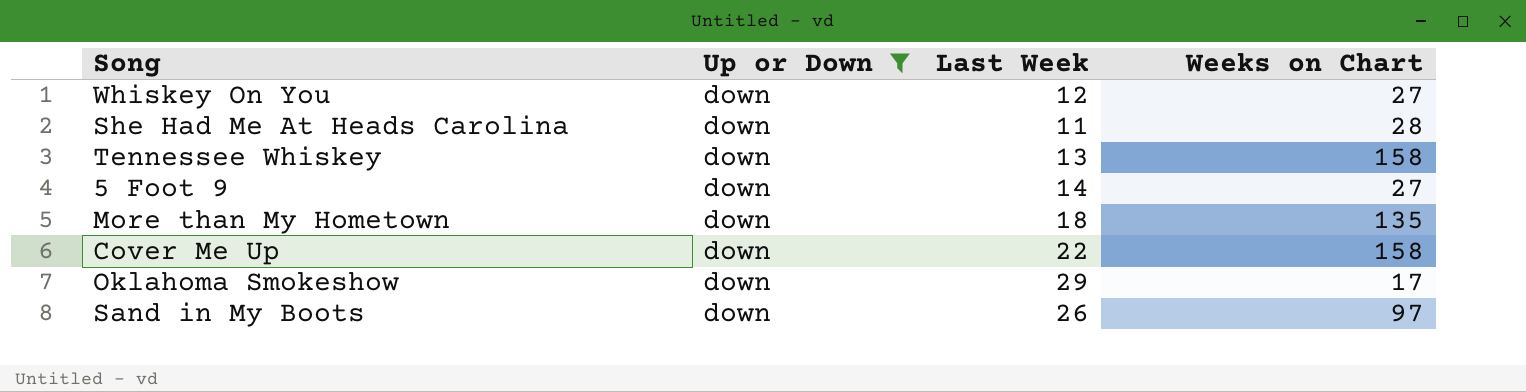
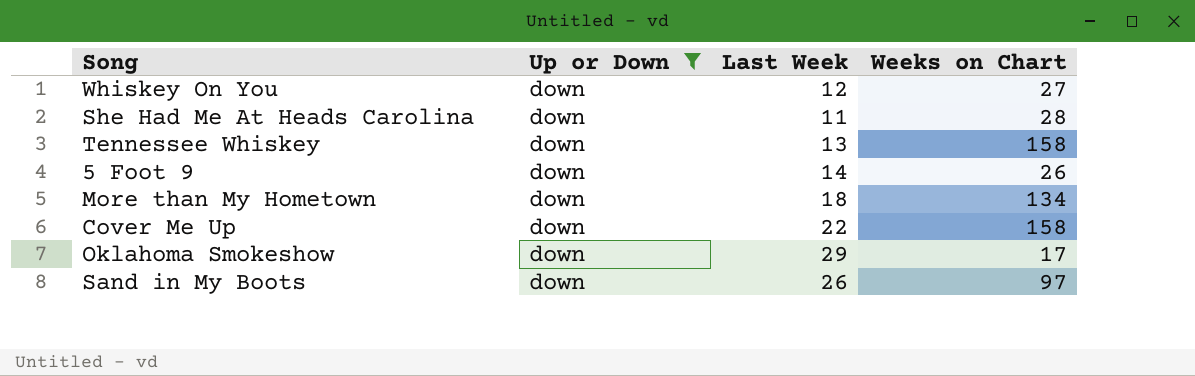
5 Foot 9 | Weeks on Chart: 27 -> 26
More than My Hometown | Weeks on Chart: 135 -> 134

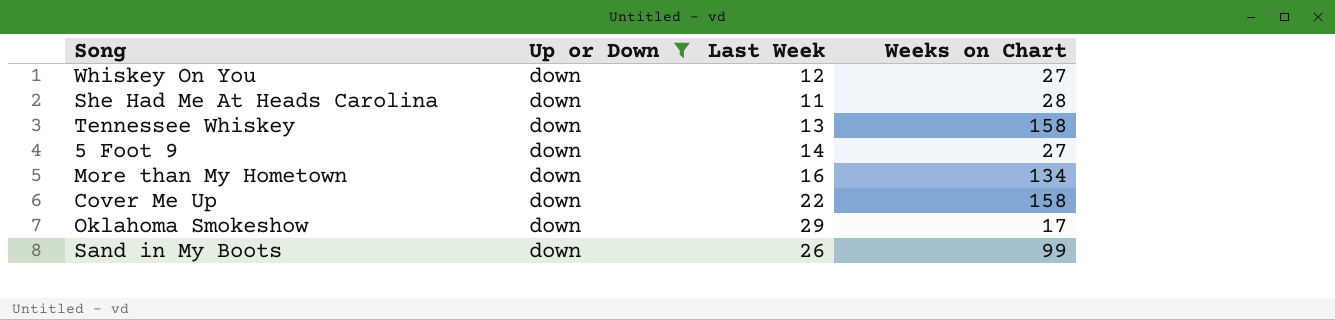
5 Foot 9 | Weeks on Chart: 26 -> 27
More than My Hometown | Last Week: 18 -> 16
Sand in My Boots | Weeks on Chart: 97 -> 99

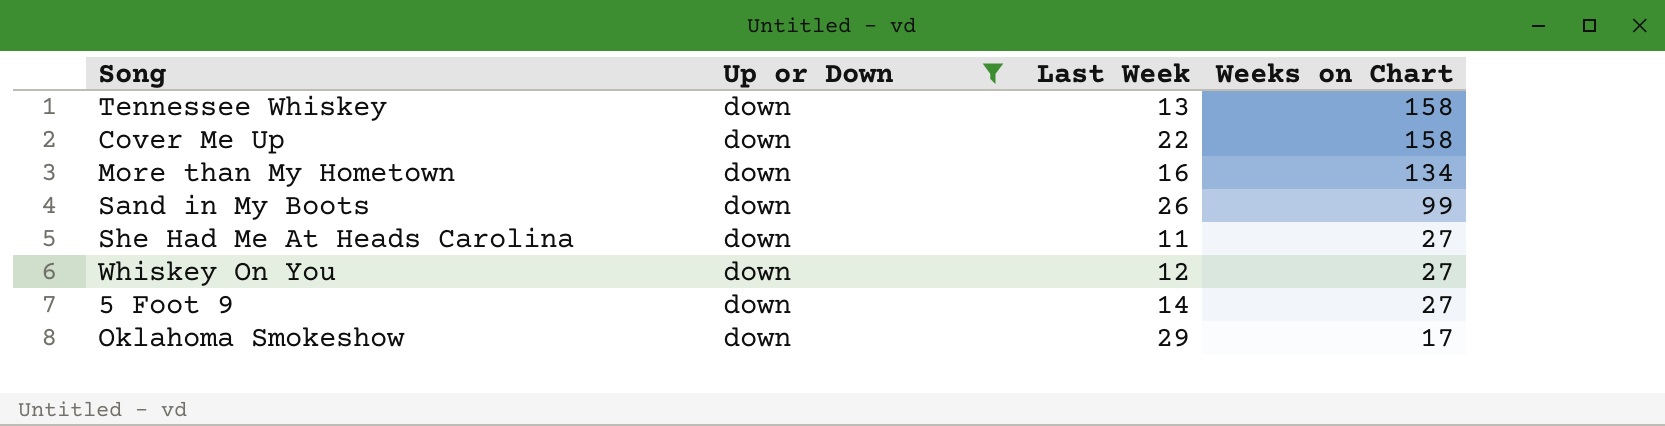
row order: none -> Weeks on Chart descending
She Had Me At Heads Carolina | Weeks on Chart: 28 -> 27

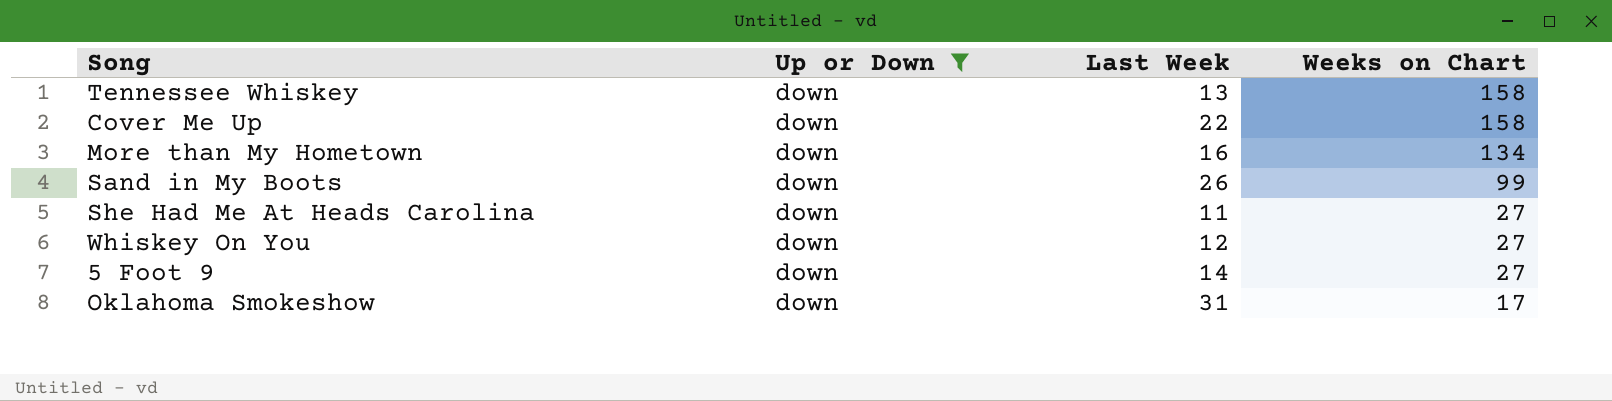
Oklahoma Smokeshow | Last Week: 29 -> 31

